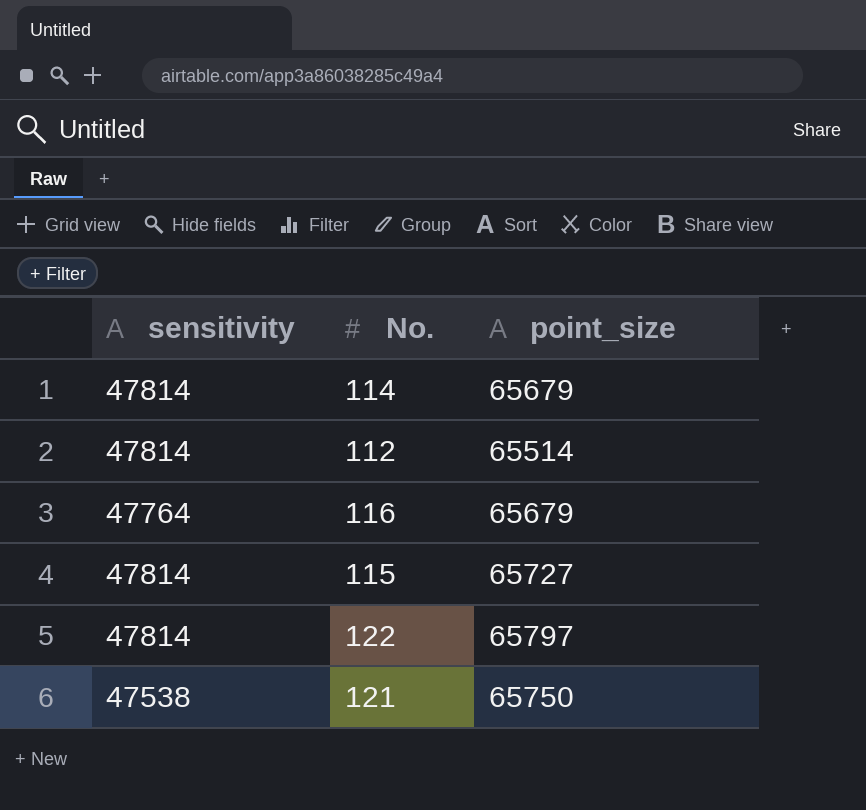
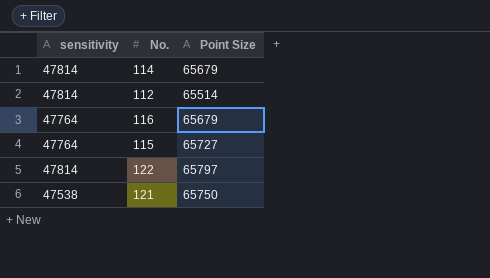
column name: point_size -> Point Size
115 | sensitivity: 47814 -> 47764

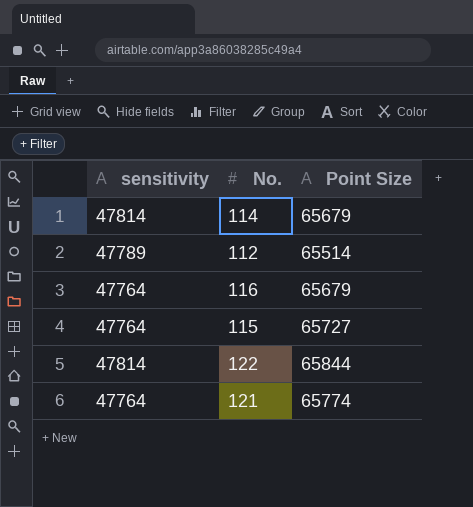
112 | sensitivity: 47814 -> 47789
122 | Point Size: 65797 -> 65844
121 | sensitivity: 47538 -> 47764
121 | Point Size: 65750 -> 65774

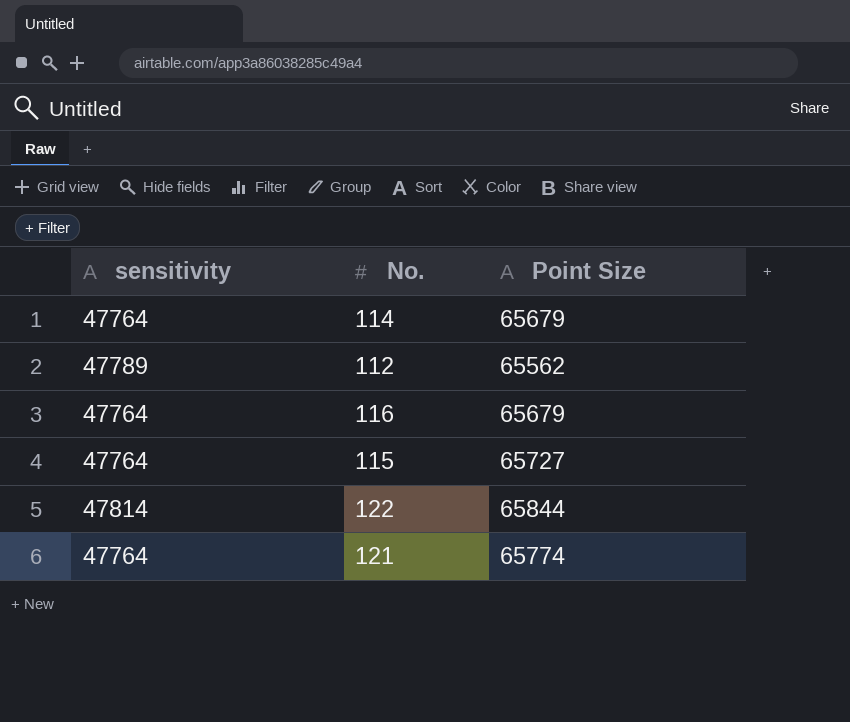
114 | sensitivity: 47814 -> 47764
112 | Point Size: 65514 -> 65562

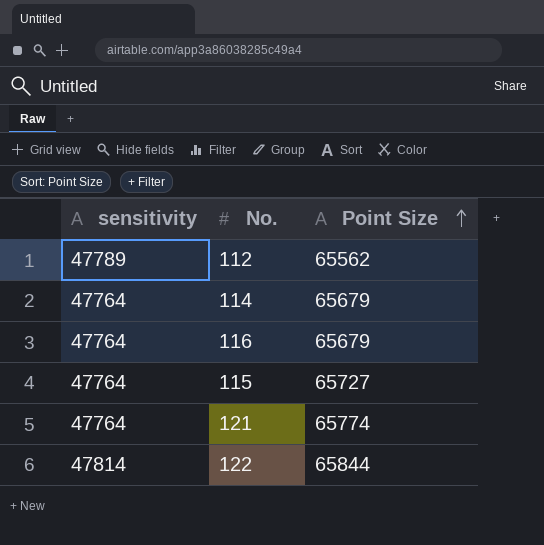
row order: none -> Point Size ascending

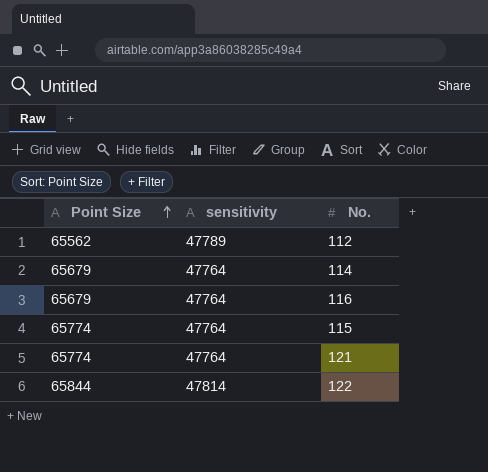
column Point Size | position: 3 -> 1
115 | Point Size: 65727 -> 65774

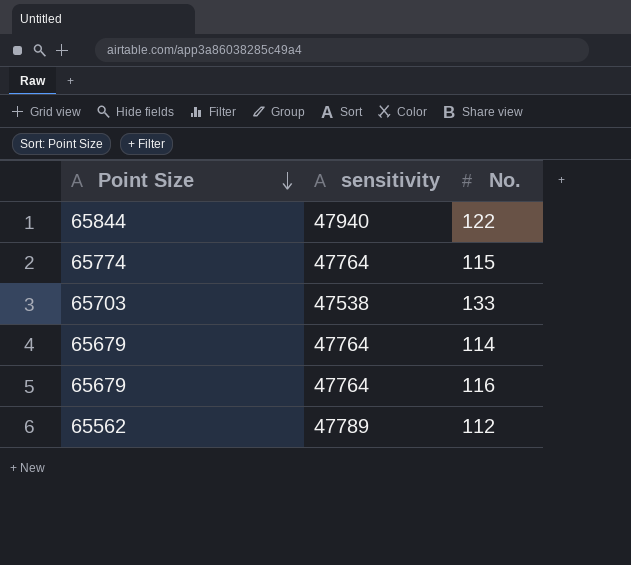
row order: Point Size ascending -> Point Size descending
row 121: 65774 | 47764 -> none
122 | sensitivity: 47814 -> 47940
row 133: none -> 65703 | 47538

